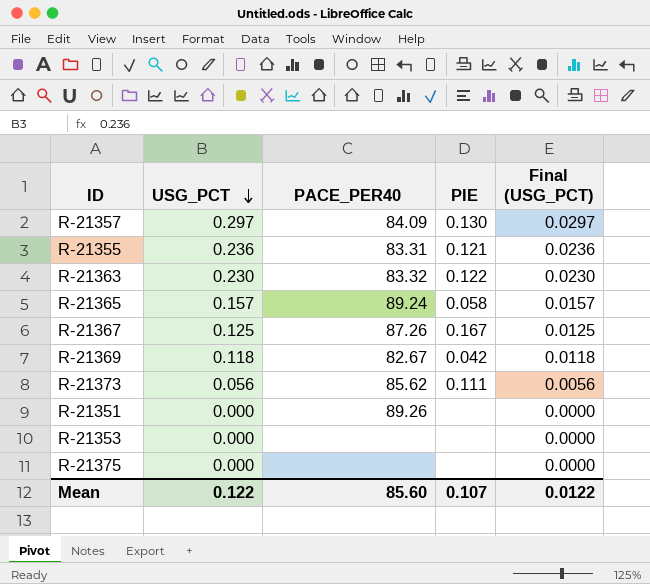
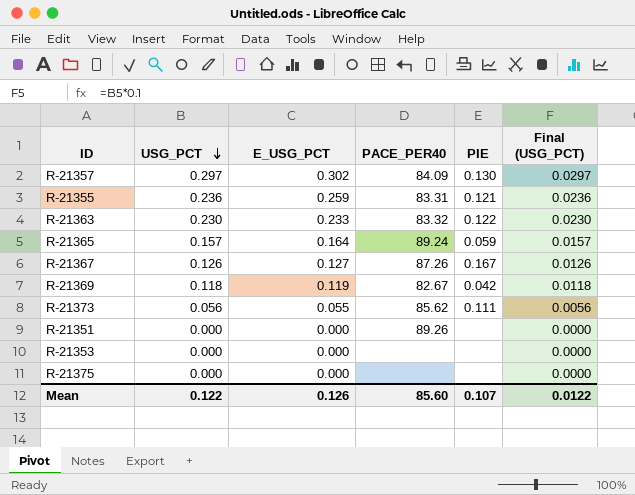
column E_USG_PCT | position: none -> 3
R-21365 | PIE: 0.058 -> 0.059
R-21367 | USG_PCT: 0.125 -> 0.126
R-21367 | Final (USG_PCT): 0.0125 -> 0.0126

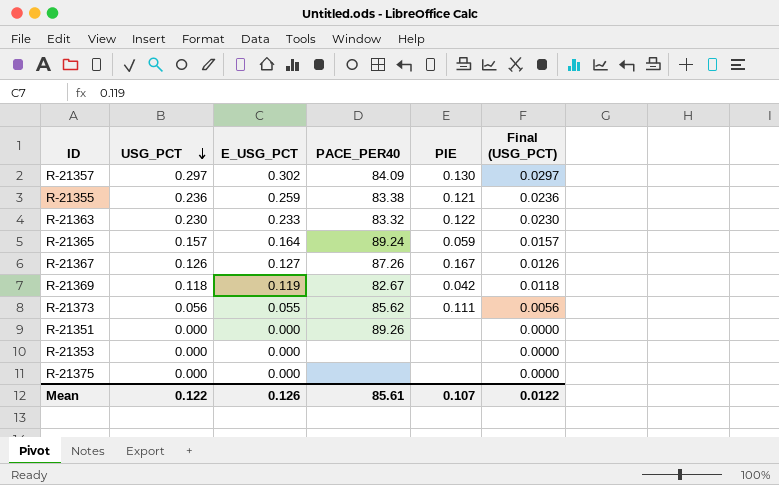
R-21355 | PACE_PER40: 83.31 -> 83.38
Mean | PACE_PER40: 85.60 -> 85.61

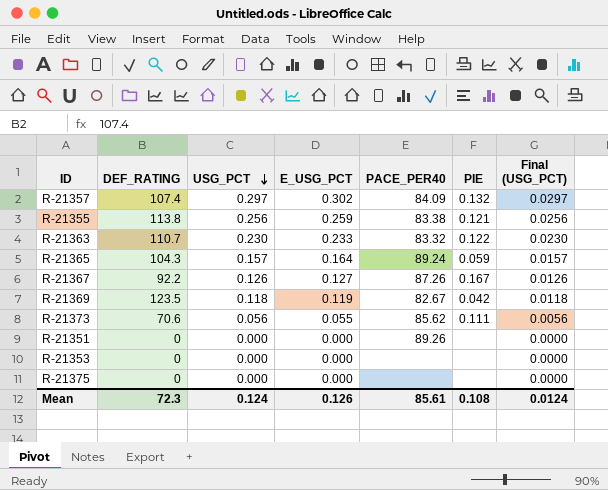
column DEF_RATING | position: none -> 2
R-21357 | PIE: 0.130 -> 0.132
R-21355 | USG_PCT: 0.236 -> 0.256
R-21355 | Final (USG_PCT): 0.0236 -> 0.0256
Mean | USG_PCT: 0.122 -> 0.124
Mean | PIE: 0.107 -> 0.108
Mean | Final (USG_PCT): 0.0122 -> 0.0124

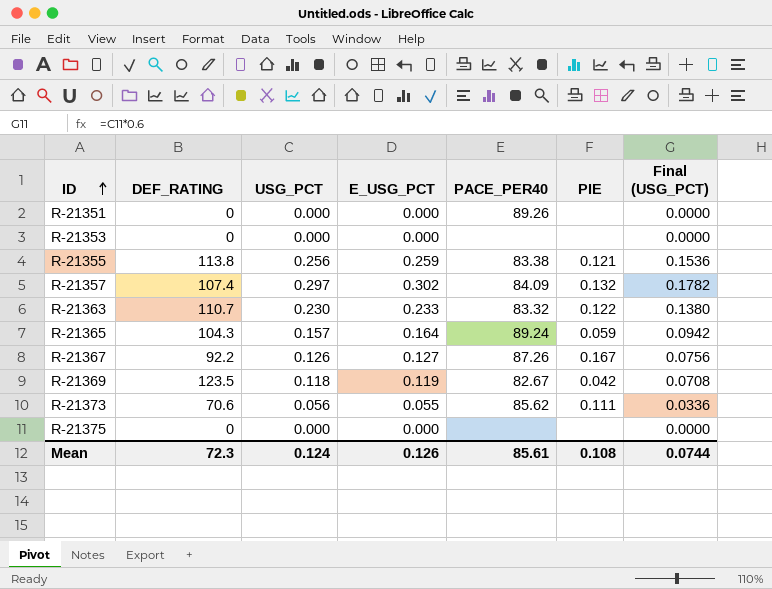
row order: USG_PCT descending -> ID ascending
column Final (USG_PCT) | formula: [USG_PCT] * 0.1 -> [USG_PCT] * 0.6
Mean | Final (USG_PCT): 0.0124 -> 0.0744

